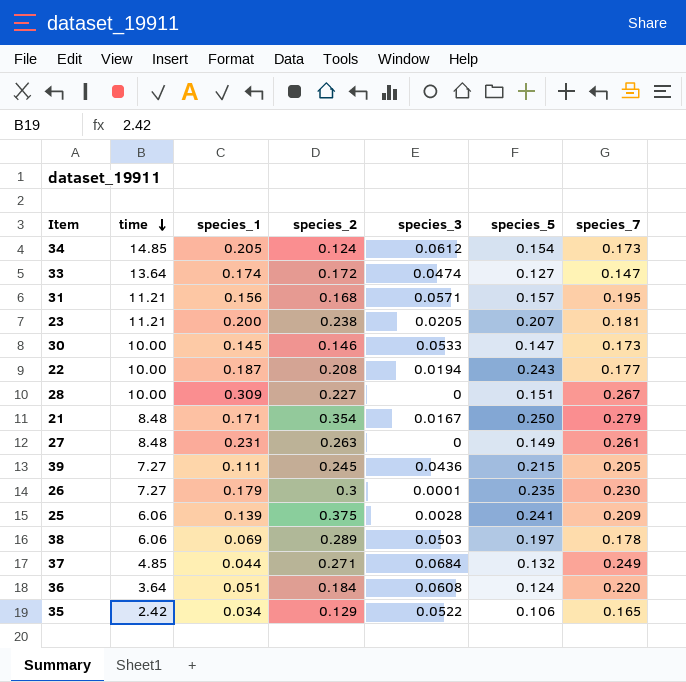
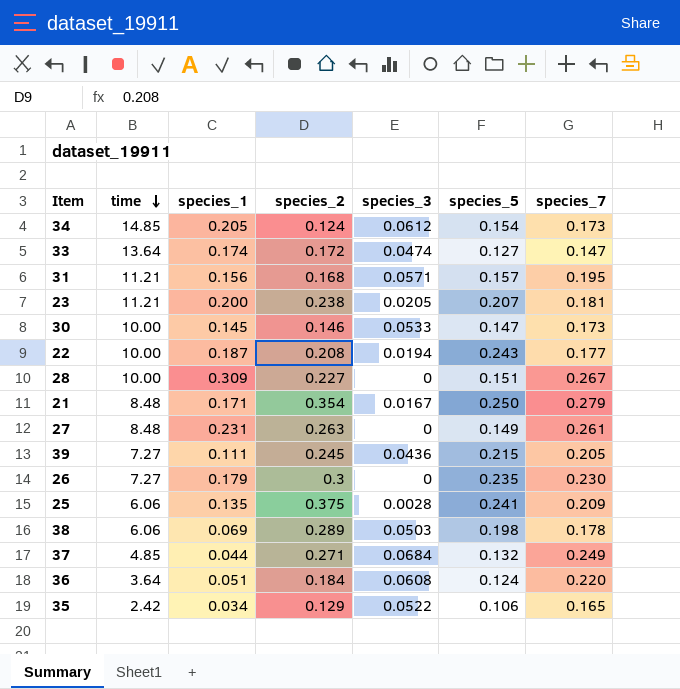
26 | species_3: 0.0001 -> 0
25 | species_1: 0.139 -> 0.135
38 | species_5: 0.197 -> 0.198

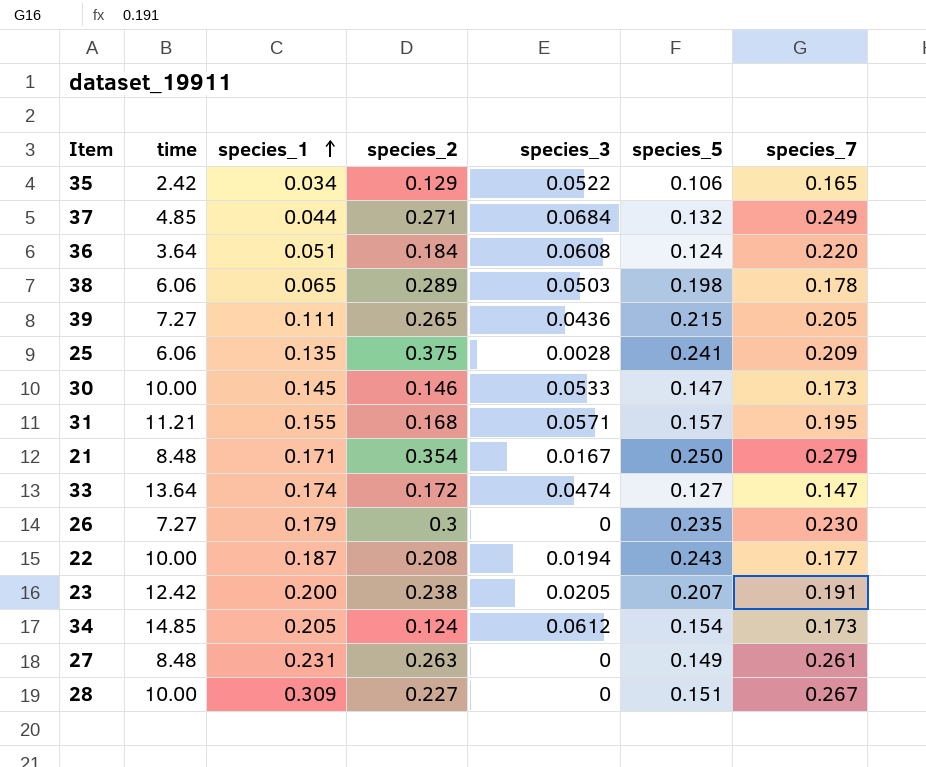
row order: time descending -> species_1 ascending
38 | species_1: 0.069 -> 0.065
39 | species_2: 0.245 -> 0.265
31 | species_1: 0.156 -> 0.155
23 | time: 11.21 -> 12.42
23 | species_7: 0.181 -> 0.191

